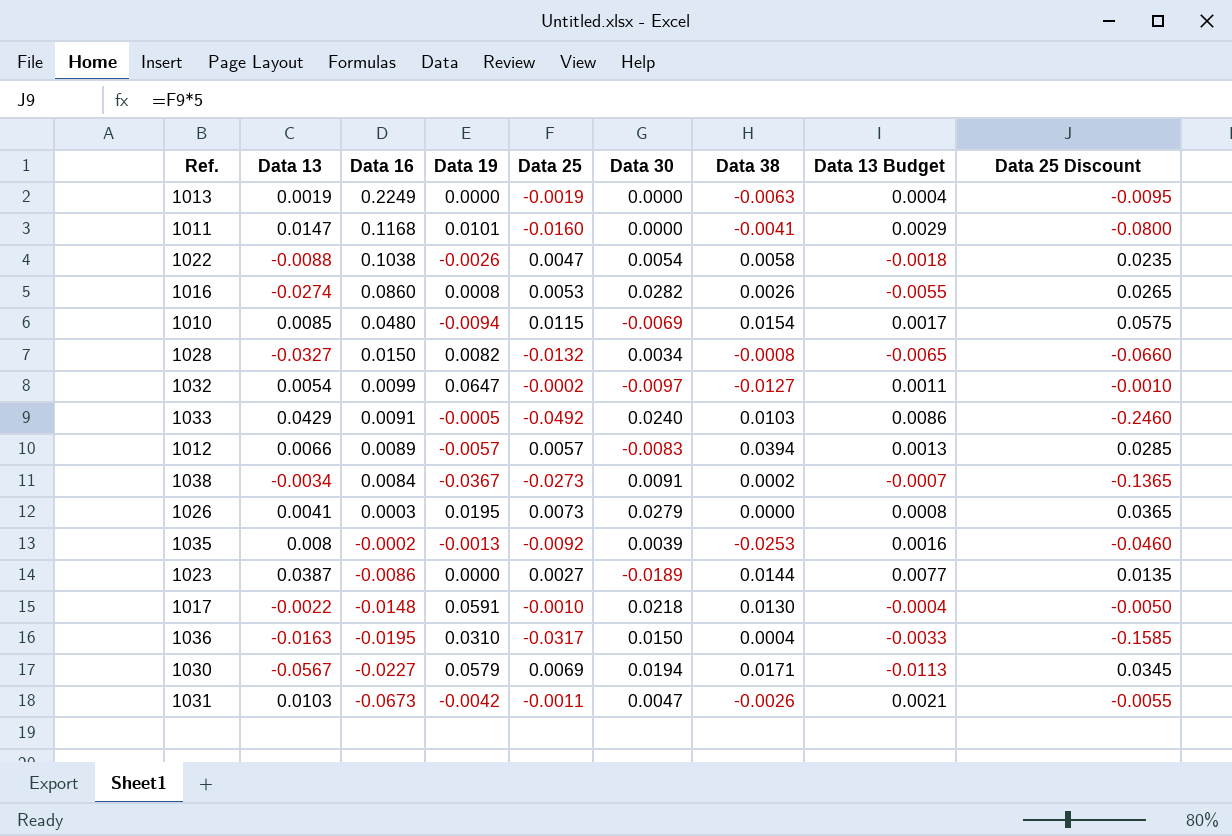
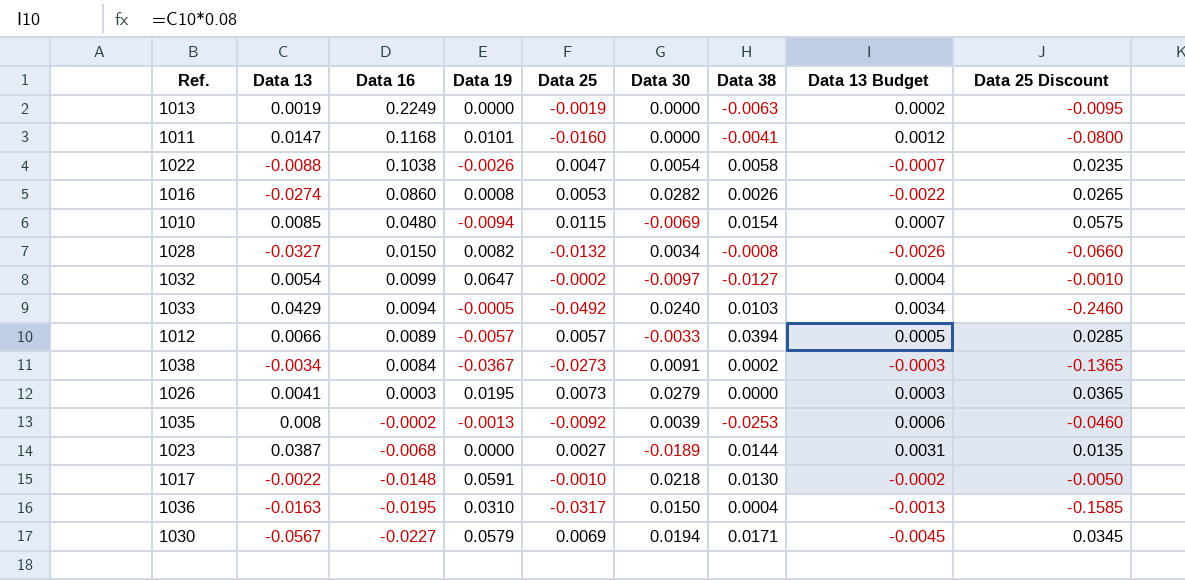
column Data 13 Budget | formula: [Data 13] * 0.2 -> [Data 13] * 0.08
row 1031: 0.0103 | -0.0673 | -0.0042 | -0.0011 | 0.0047 | -0.0026 | 0.0021 | -0.0055 -> none
1033 | Data 16: 0.0091 -> 0.0094
1012 | Data 30: -0.0083 -> -0.0033
1023 | Data 16: -0.0086 -> -0.0068

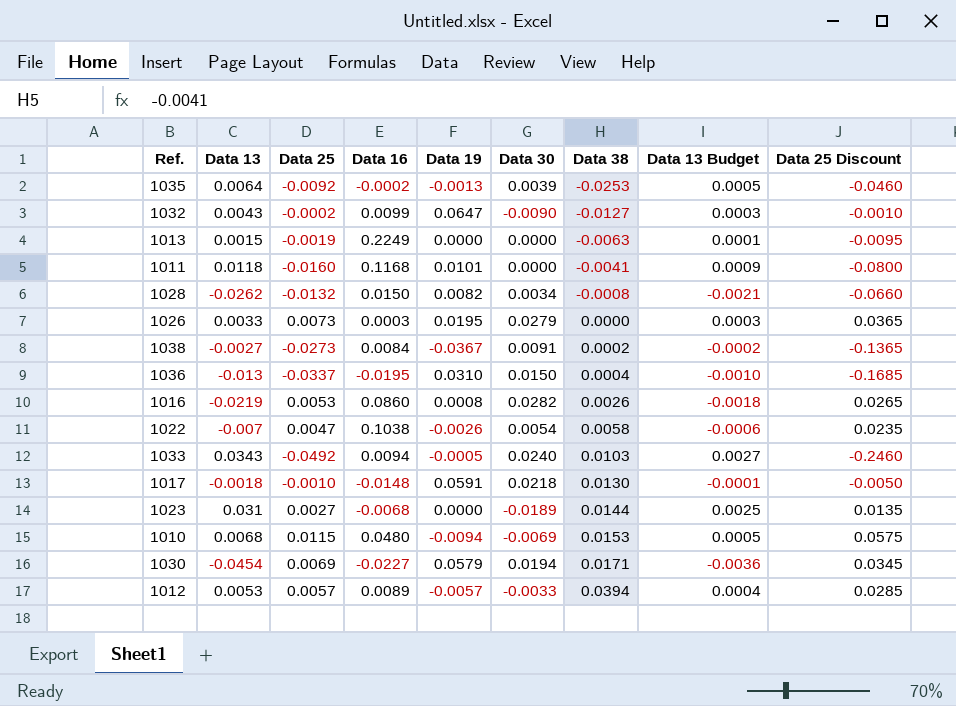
row order: Data 16 descending -> Data 38 ascending
column Data 25 | position: 5 -> 3
1035 | Data 13: 0.008 -> 0.0064
1035 | Data 13 Budget: 0.0006 -> 0.0005
1032 | Data 13: 0.0054 -> 0.0043
1032 | Data 30: -0.0097 -> -0.0090
1032 | Data 13 Budget: 0.0004 -> 0.0003
1013 | Data 13: 0.0019 -> 0.0015
1013 | Data 13 Budget: 0.0002 -> 0.0001
1011 | Data 13: 0.0147 -> 0.0118
1011 | Data 13 Budget: 0.0012 -> 0.0009
1028 | Data 13: -0.0327 -> -0.0262
1028 | Data 13 Budget: -0.0026 -> -0.0021
1026 | Data 13: 0.0041 -> 0.0033
1038 | Data 13: -0.0034 -> -0.0027
1038 | Data 13 Budget: -0.0003 -> -0.0002
1036 | Data 13: -0.0163 -> -0.013
1036 | Data 25: -0.0317 -> -0.0337
1036 | Data 13 Budget: -0.0013 -> -0.0010
1036 | Data 25 Discount: -0.1585 -> -0.1685
1016 | Data 13: -0.0274 -> -0.0219
1016 | Data 13 Budget: -0.0022 -> -0.0018
1022 | Data 13: -0.0088 -> -0.007
1022 | Data 13 Budget: -0.0007 -> -0.0006
1033 | Data 13: 0.0429 -> 0.0343
1033 | Data 13 Budget: 0.0034 -> 0.0027
1017 | Data 13: -0.0022 -> -0.0018
1017 | Data 13 Budget: -0.0002 -> -0.0001
1023 | Data 13: 0.0387 -> 0.031
1023 | Data 13 Budget: 0.0031 -> 0.0025
1010 | Data 13: 0.0085 -> 0.0068
1010 | Data 38: 0.0154 -> 0.0153
1010 | Data 13 Budget: 0.0007 -> 0.0005
1030 | Data 13: -0.0567 -> -0.0454
1030 | Data 13 Budget: -0.0045 -> -0.0036
1012 | Data 13: 0.0066 -> 0.0053
1012 | Data 13 Budget: 0.0005 -> 0.0004

